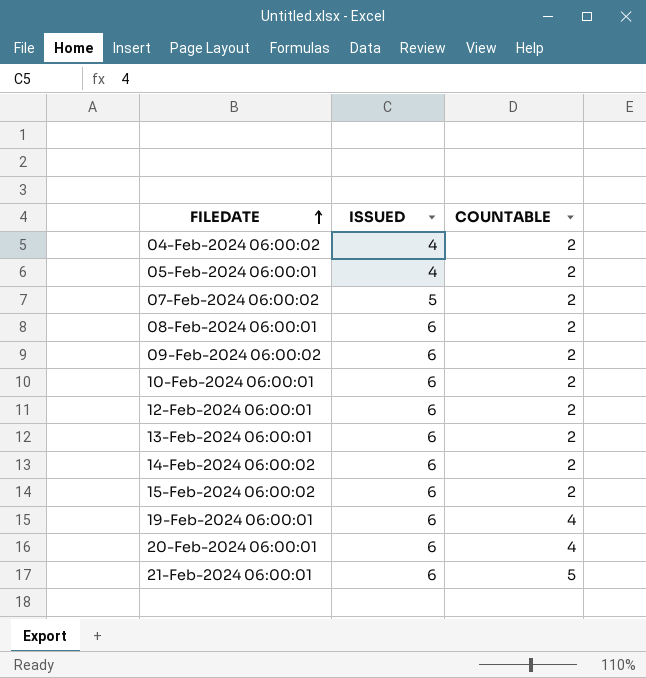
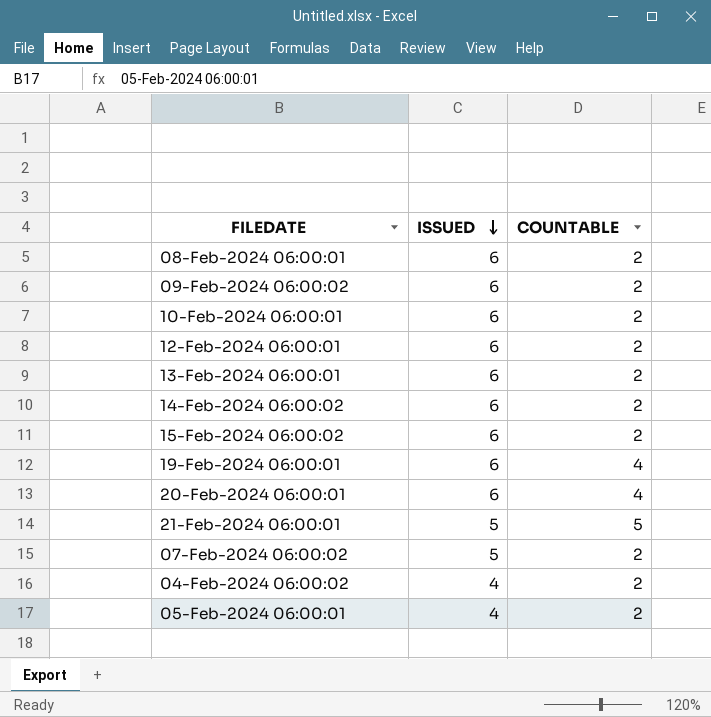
row order: FILEDATE ascending -> ISSUED descending
21-Feb-2024 06:00:01 | ISSUED: 6 -> 5

